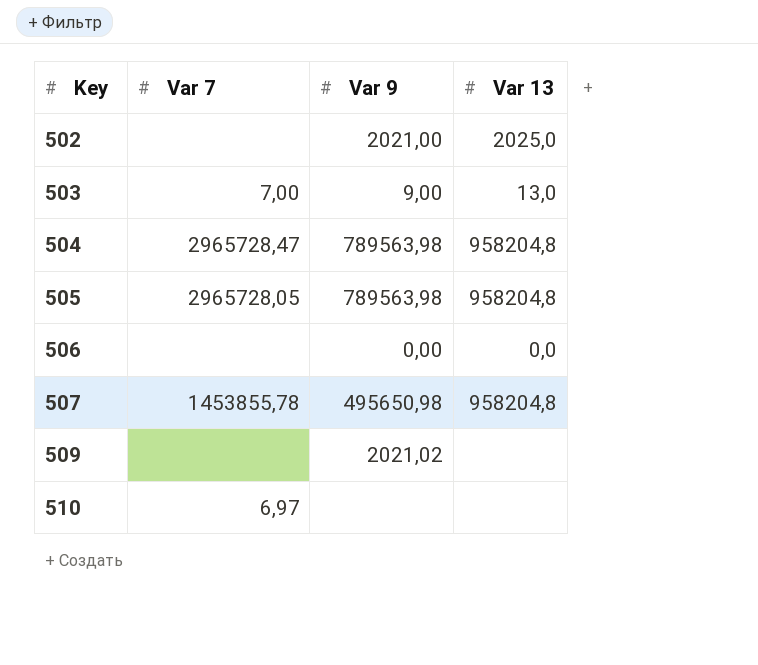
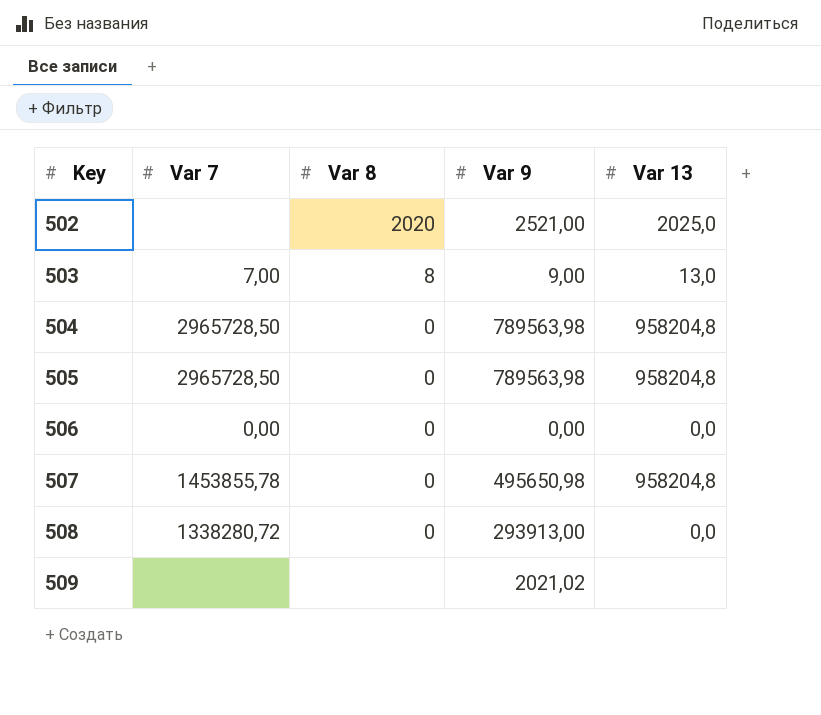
column Var 8 | position: none -> 3
row 510: 6,97 | none | none -> none
502 | Var 9: 2021,00 -> 2521,00
504 | Var 7: 2965728,47 -> 2965728,50
505 | Var 7: 2965728,05 -> 2965728,50
506 | Var 7: none -> 0,00
row 508: none -> 1338280,72 | 0 | 293913,00 | 0,0

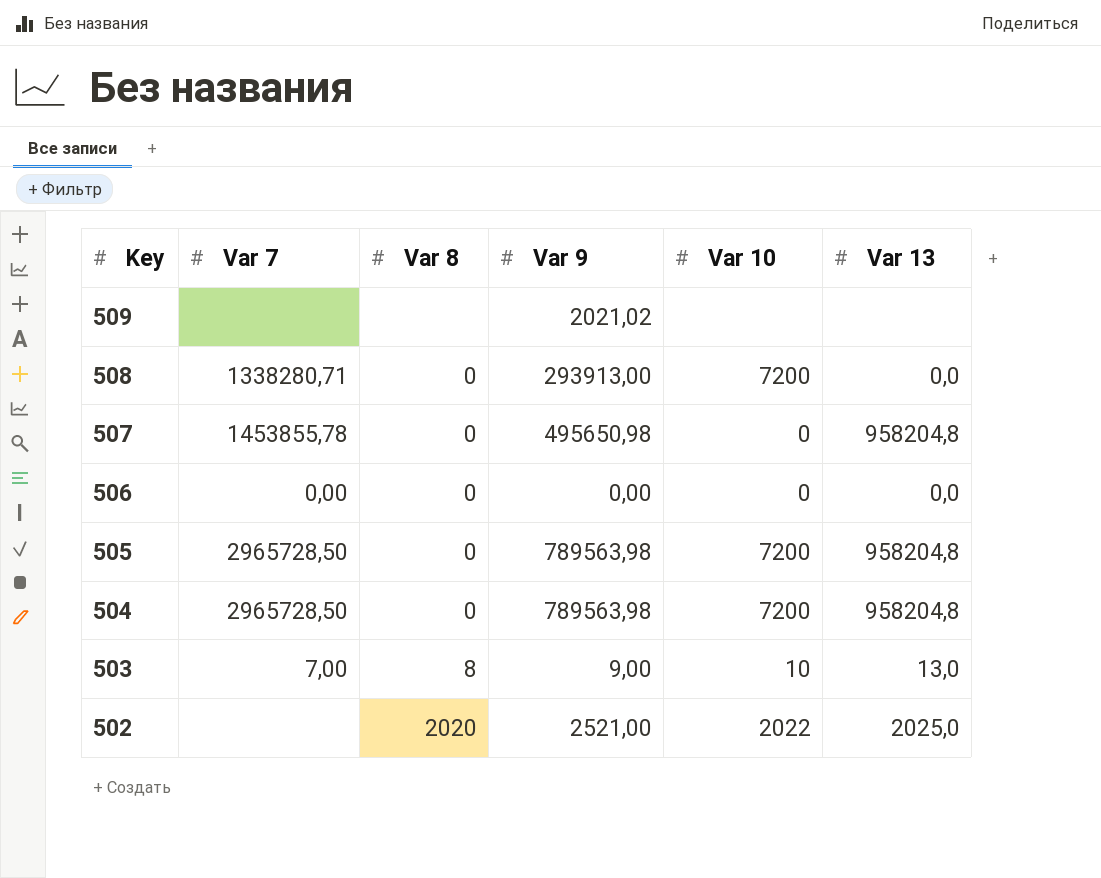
row order: Key ascending -> Key descending
column Var 10 | position: none -> 5
508 | Var 7: 1338280,72 -> 1338280,71

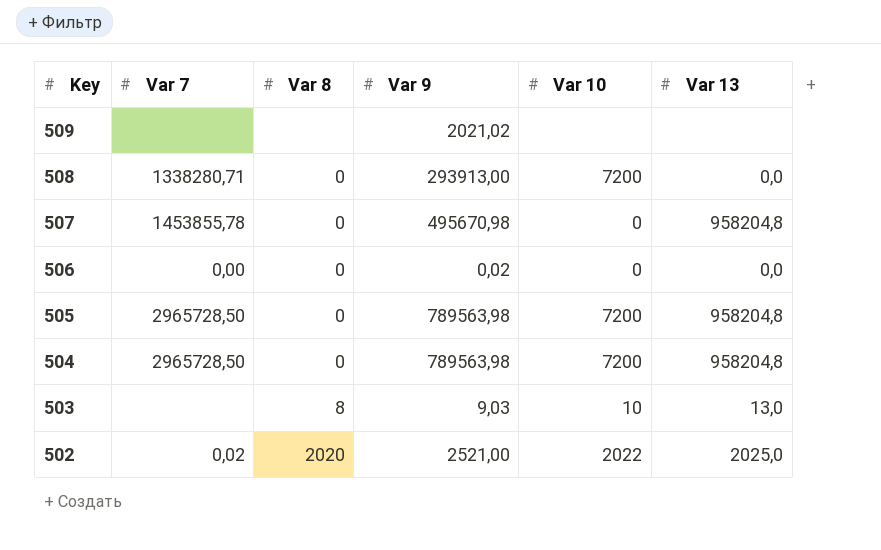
507 | Var 9: 495650,98 -> 495670,98
506 | Var 9: 0,00 -> 0,02
503 | Var 7: 7,00 -> none
503 | Var 9: 9,00 -> 9,03
502 | Var 7: none -> 0,02

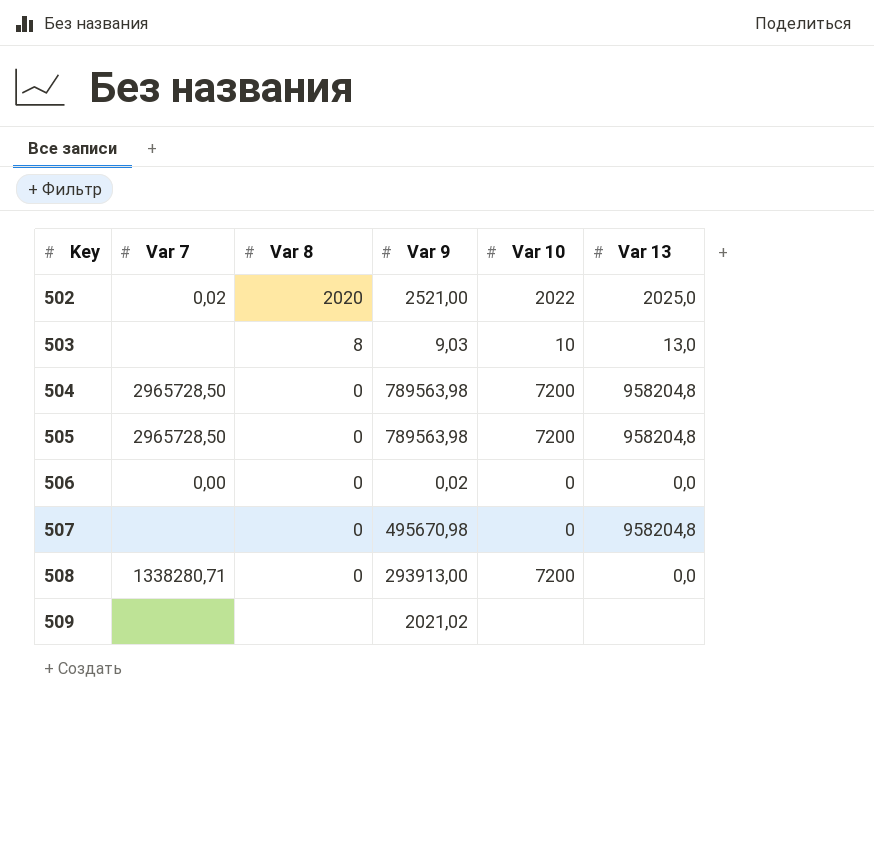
row order: Key descending -> Key ascending
507 | Var 7: 1453855,78 -> none

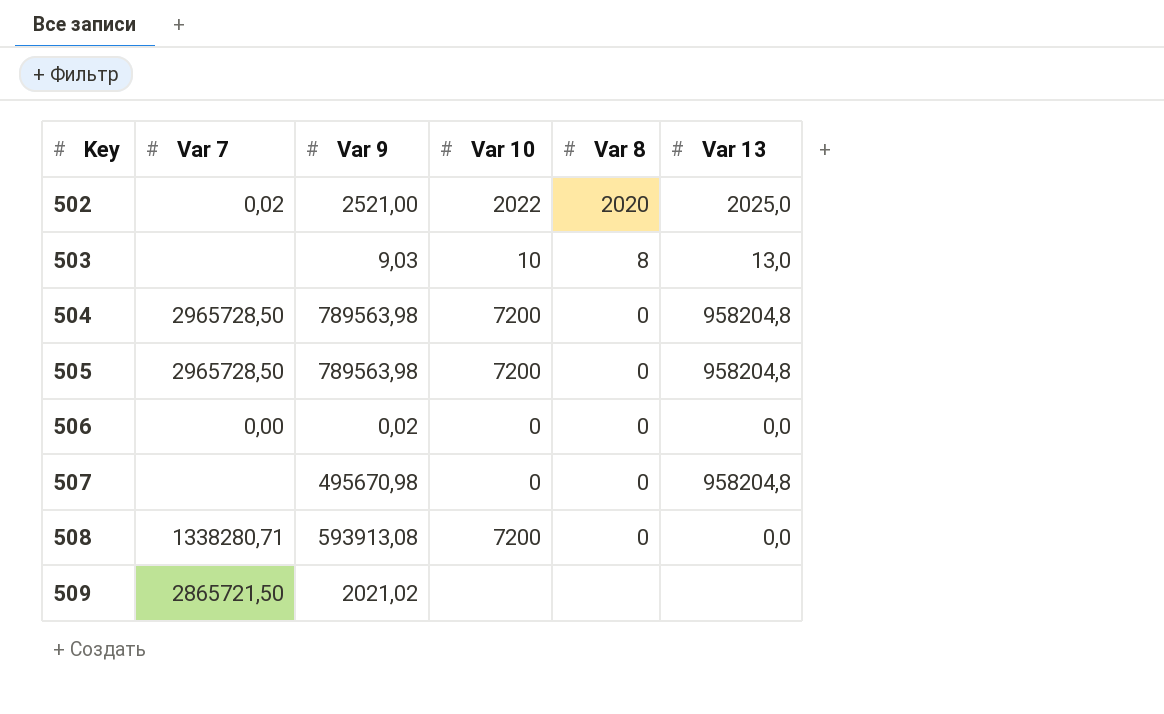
column Var 8 | position: 3 -> 5
508 | Var 9: 293913,00 -> 593913,08
509 | Var 7: none -> 2865721,50

